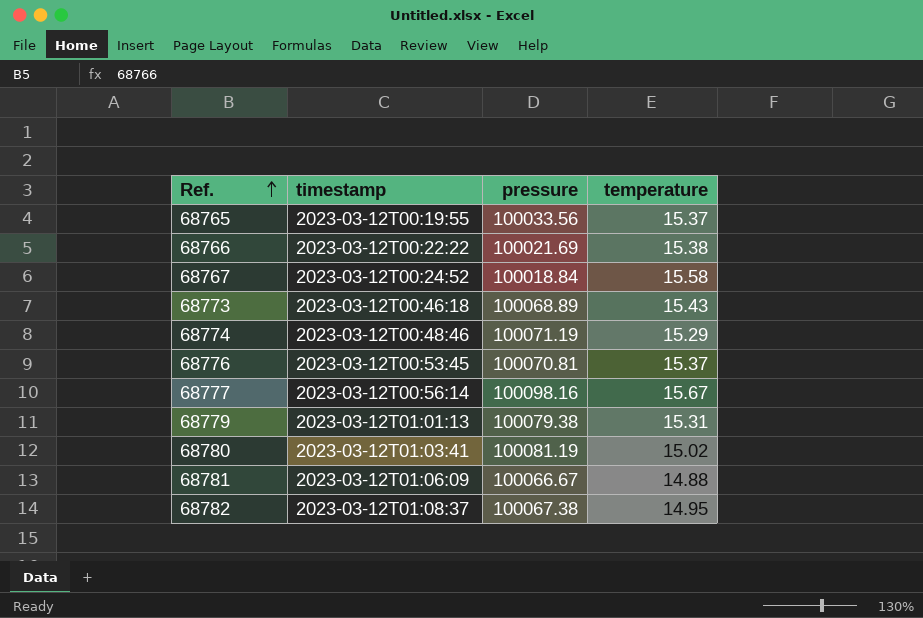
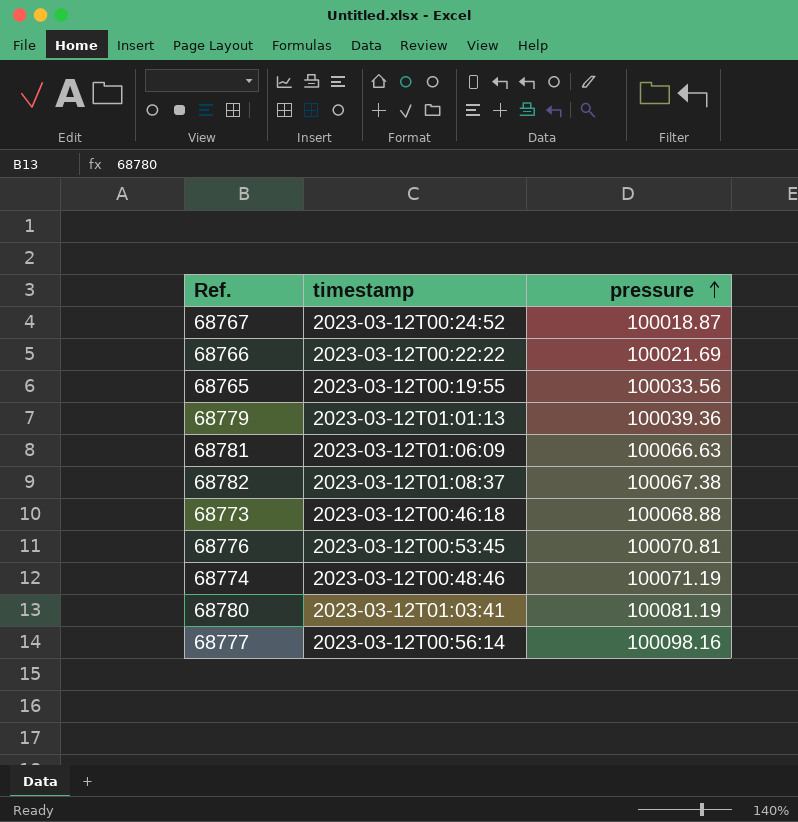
row order: Ref. ascending -> pressure ascending
column temperature | position: 4 -> none
68767 | pressure: 100018.84 -> 100018.87
68779 | pressure: 100079.38 -> 100039.36
68781 | pressure: 100066.67 -> 100066.63
68773 | pressure: 100068.89 -> 100068.88

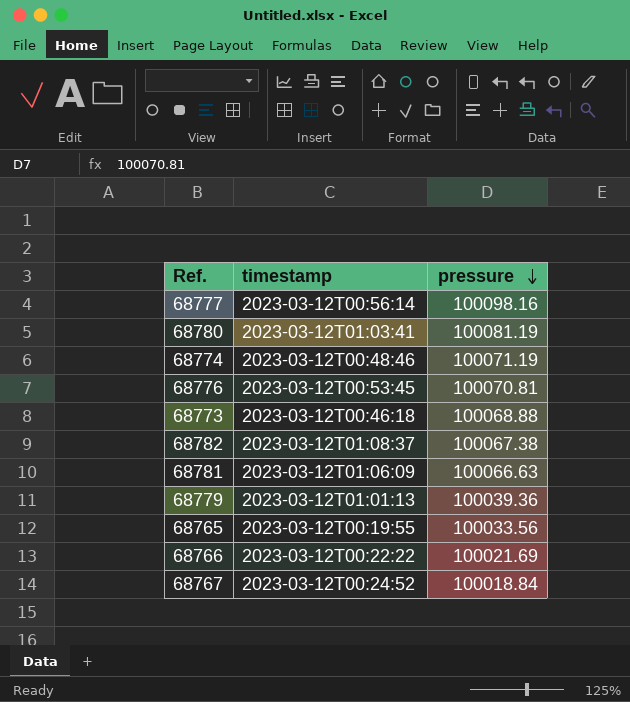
row order: pressure ascending -> pressure descending
68767 | pressure: 100018.87 -> 100018.84

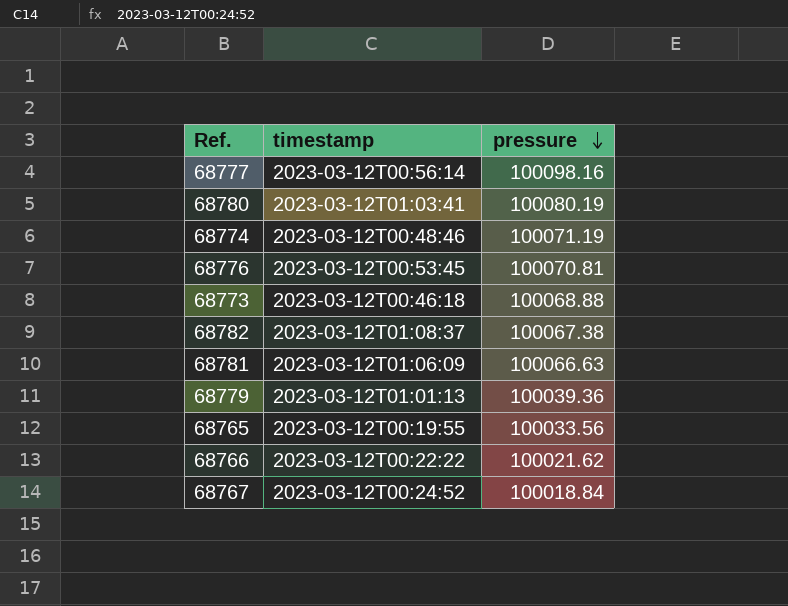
68780 | pressure: 100081.19 -> 100080.19
68766 | pressure: 100021.69 -> 100021.62

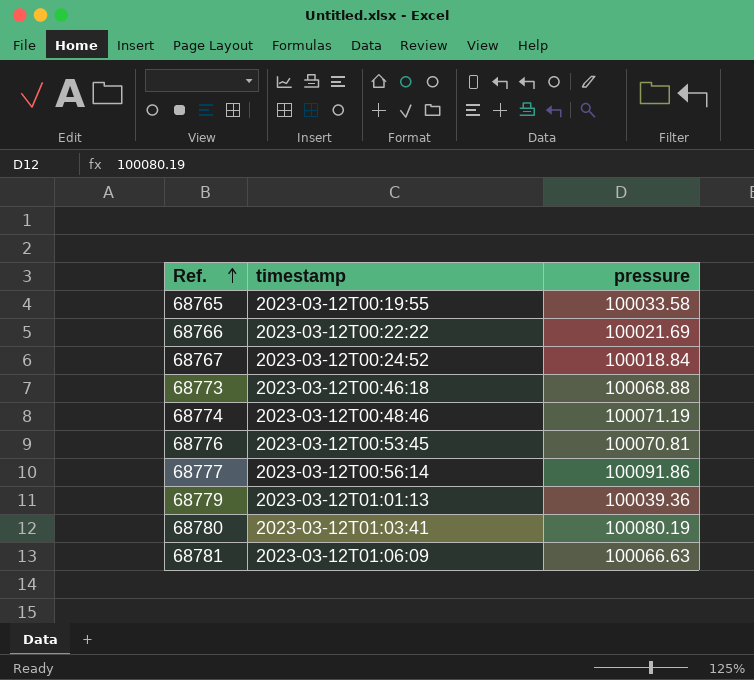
row order: pressure descending -> Ref. ascending
row 68782: 2023-03-12T01:08:37 | 100067.38 -> none
68765 | pressure: 100033.56 -> 100033.58
68766 | pressure: 100021.62 -> 100021.69
68777 | pressure: 100098.16 -> 100091.86

